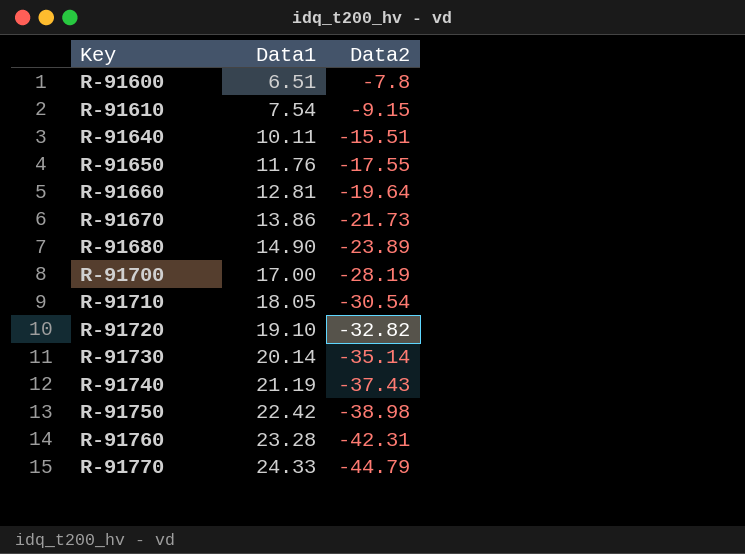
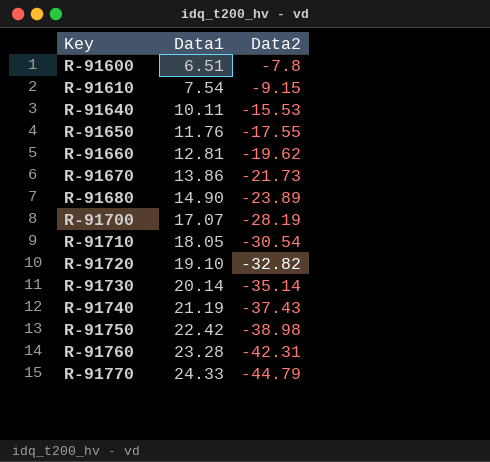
R-91640 | Data2: -15.51 -> -15.53
R-91660 | Data2: -19.64 -> -19.62
R-91700 | Data1: 17.00 -> 17.07

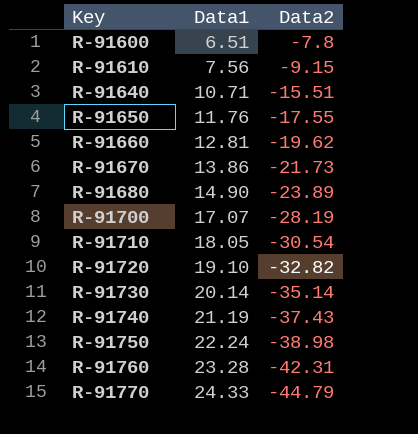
R-91610 | Data1: 7.54 -> 7.56
R-91640 | Data1: 10.11 -> 10.71
R-91640 | Data2: -15.53 -> -15.51
R-91750 | Data1: 22.42 -> 22.24

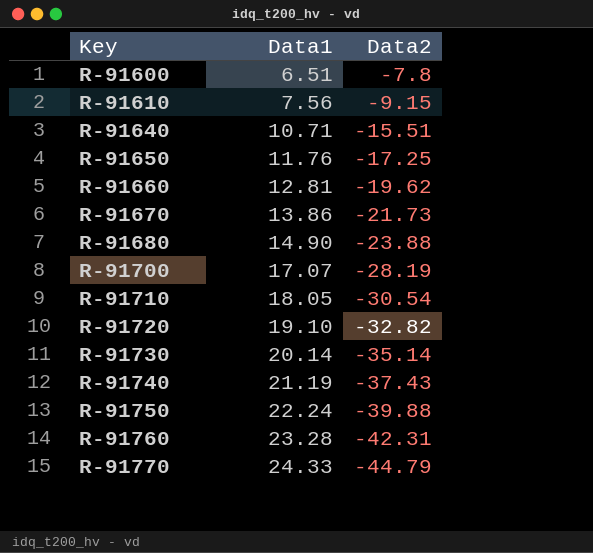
R-91650 | Data2: -17.55 -> -17.25
R-91680 | Data2: -23.89 -> -23.88
R-91750 | Data2: -38.98 -> -39.88

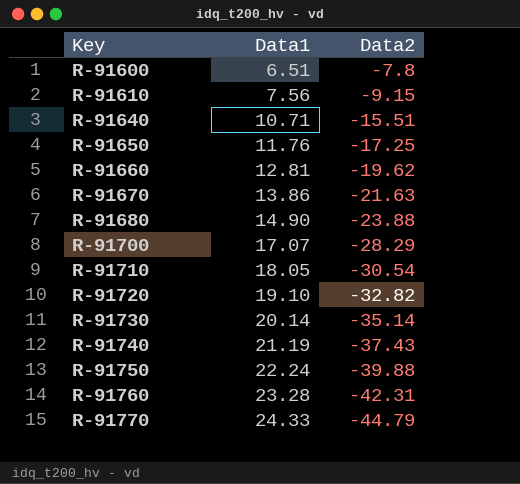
R-91670 | Data2: -21.73 -> -21.63
R-91700 | Data2: -28.19 -> -28.29

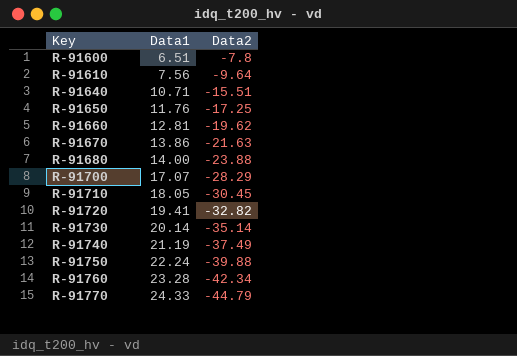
R-91610 | Data2: -9.15 -> -9.64
R-91680 | Data1: 14.90 -> 14.00
R-91710 | Data2: -30.54 -> -30.45
R-91720 | Data1: 19.10 -> 19.41
R-91740 | Data2: -37.43 -> -37.49
R-91760 | Data2: -42.31 -> -42.34

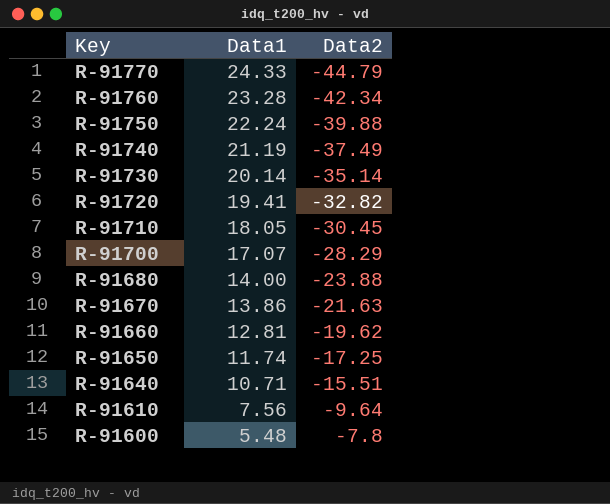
row order: Key ascending -> Key descending
R-91650 | Data1: 11.76 -> 11.74
R-91600 | Data1: 6.51 -> 5.48

